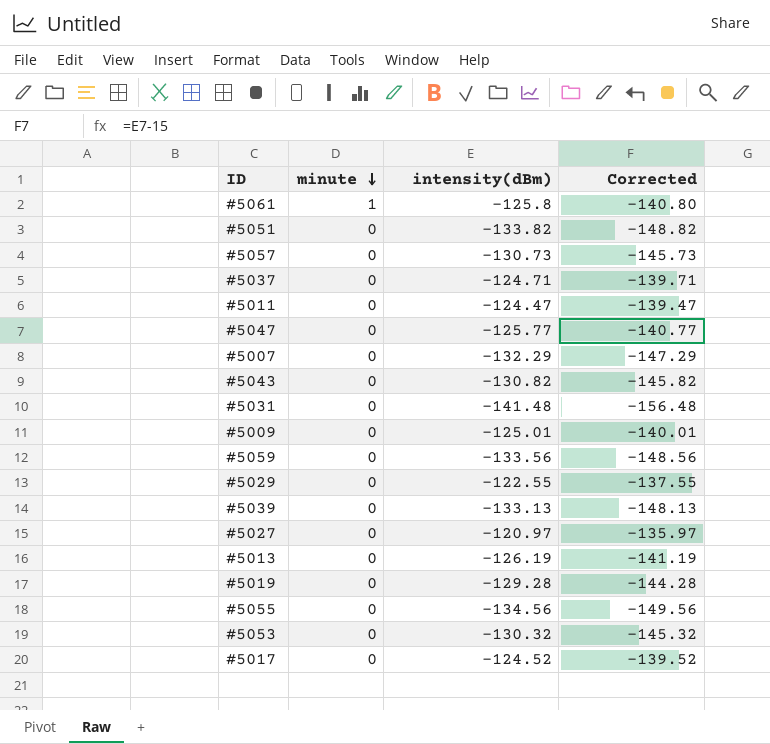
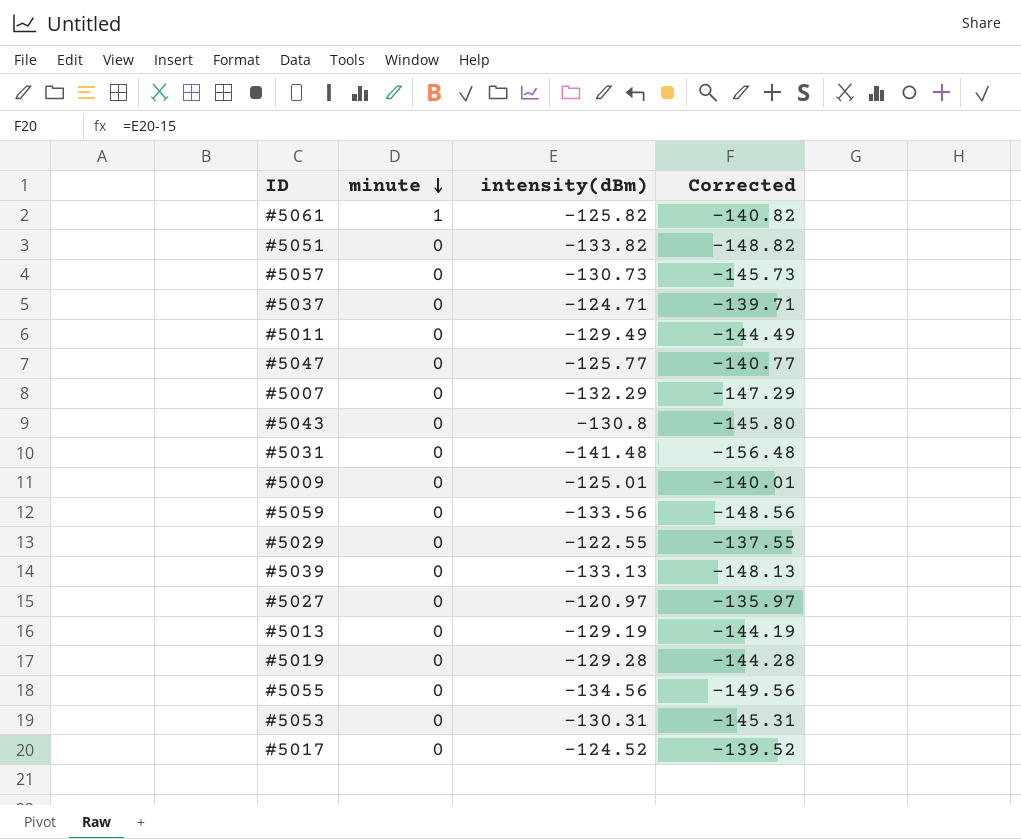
#5061 | intensity(dBm): -125.8 -> -125.82
#5061 | Corrected: -140.80 -> -140.82
#5011 | intensity(dBm): -124.47 -> -129.49
#5011 | Corrected: -139.47 -> -144.49
#5043 | intensity(dBm): -130.82 -> -130.8
#5043 | Corrected: -145.82 -> -145.80
#5013 | intensity(dBm): -126.19 -> -129.19
#5013 | Corrected: -141.19 -> -144.19
#5053 | intensity(dBm): -130.32 -> -130.31
#5053 | Corrected: -145.32 -> -145.31

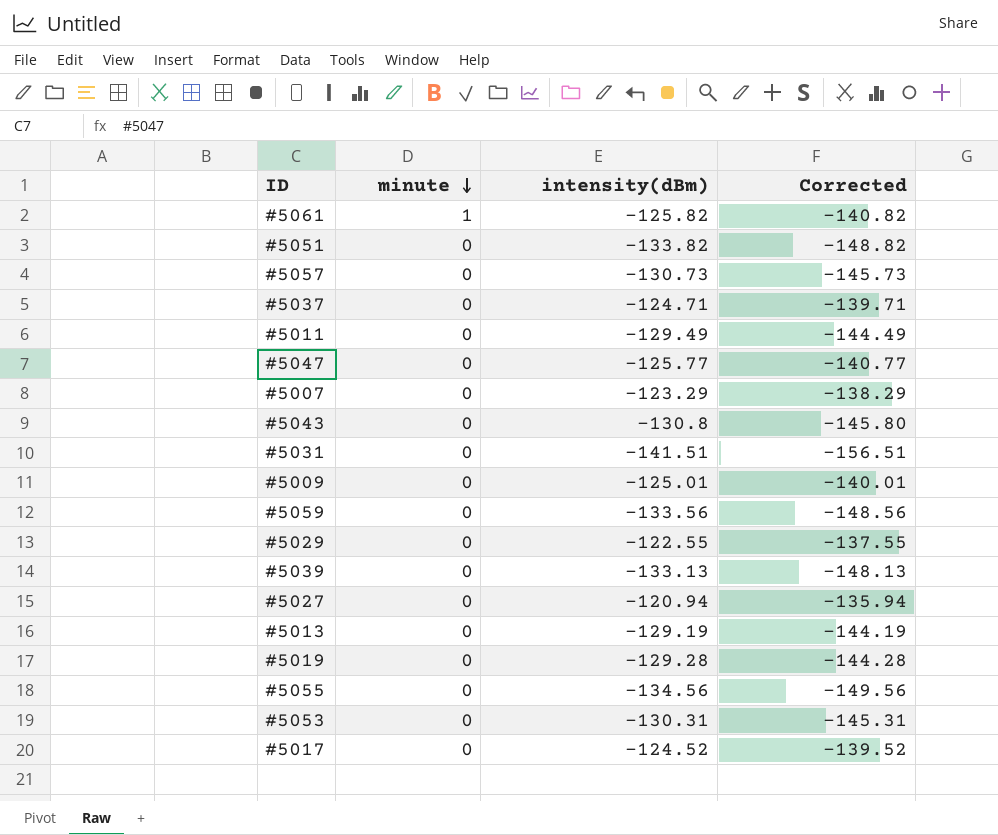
#5007 | intensity(dBm): -132.29 -> -123.29
#5007 | Corrected: -147.29 -> -138.29
#5031 | intensity(dBm): -141.48 -> -141.51
#5031 | Corrected: -156.48 -> -156.51
#5027 | intensity(dBm): -120.97 -> -120.94
#5027 | Corrected: -135.97 -> -135.94

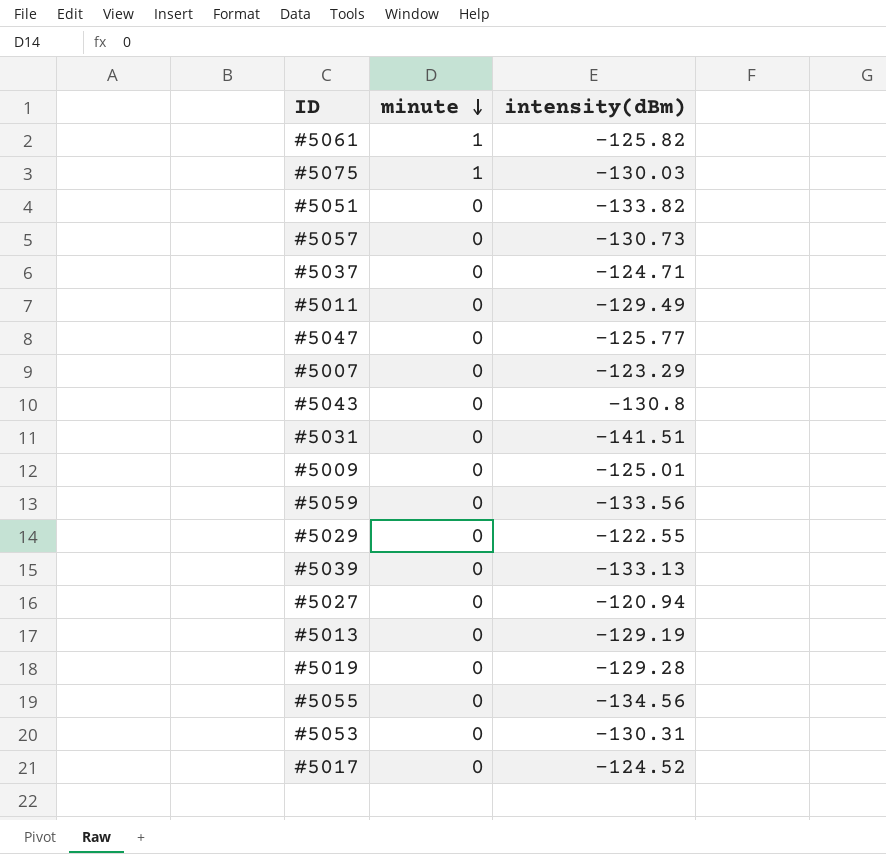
column Corrected | formula: [intensity(dBm)] - 15 -> none
row #5075: none -> 1 | -130.03

